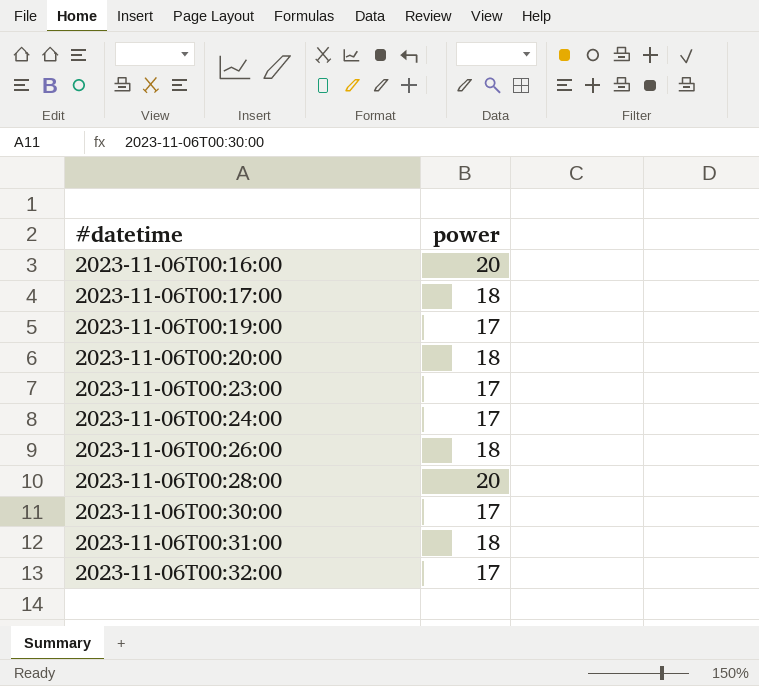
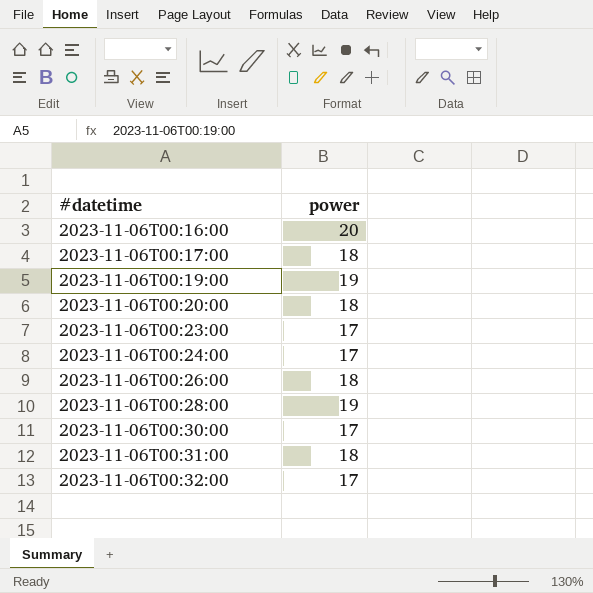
2023-11-06T00:19:00 | power: 17 -> 19
2023-11-06T00:28:00 | power: 20 -> 19

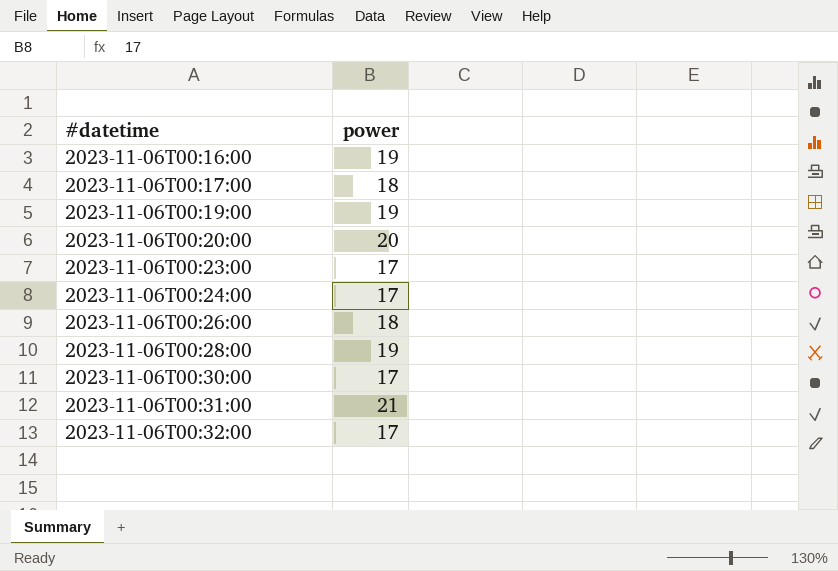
2023-11-06T00:16:00 | power: 20 -> 19
2023-11-06T00:20:00 | power: 18 -> 20
2023-11-06T00:31:00 | power: 18 -> 21

